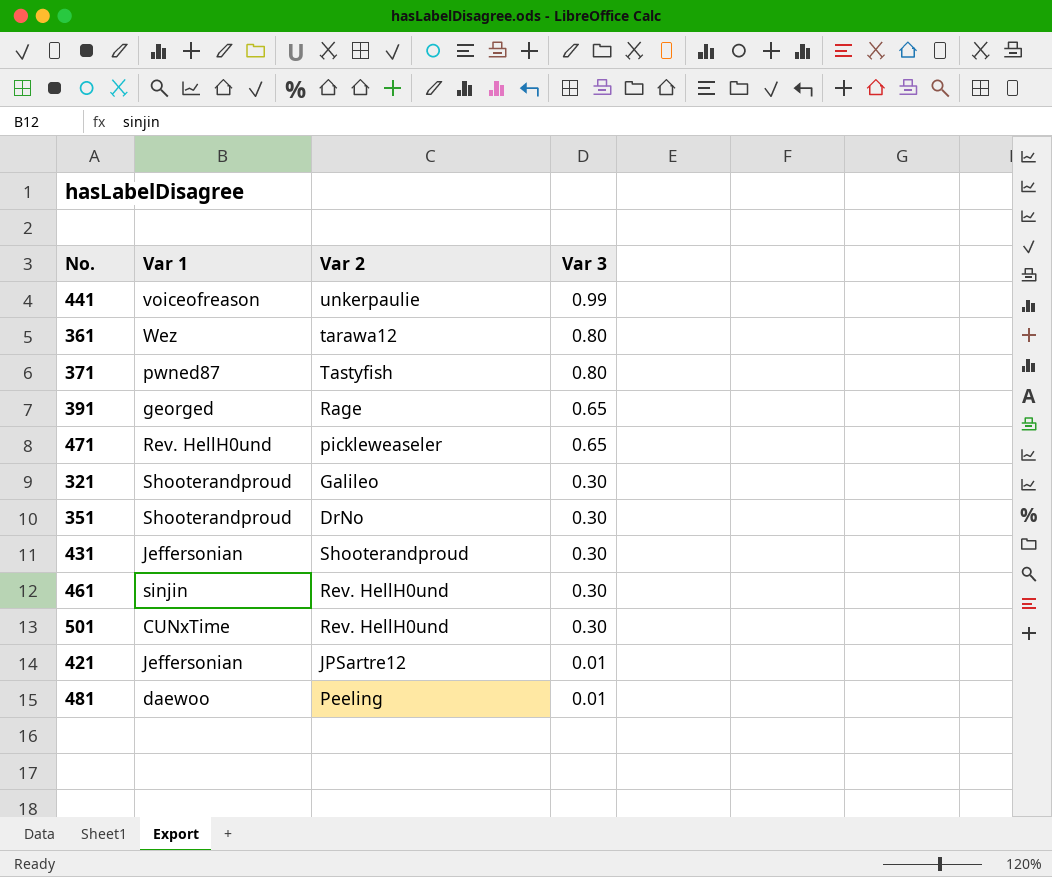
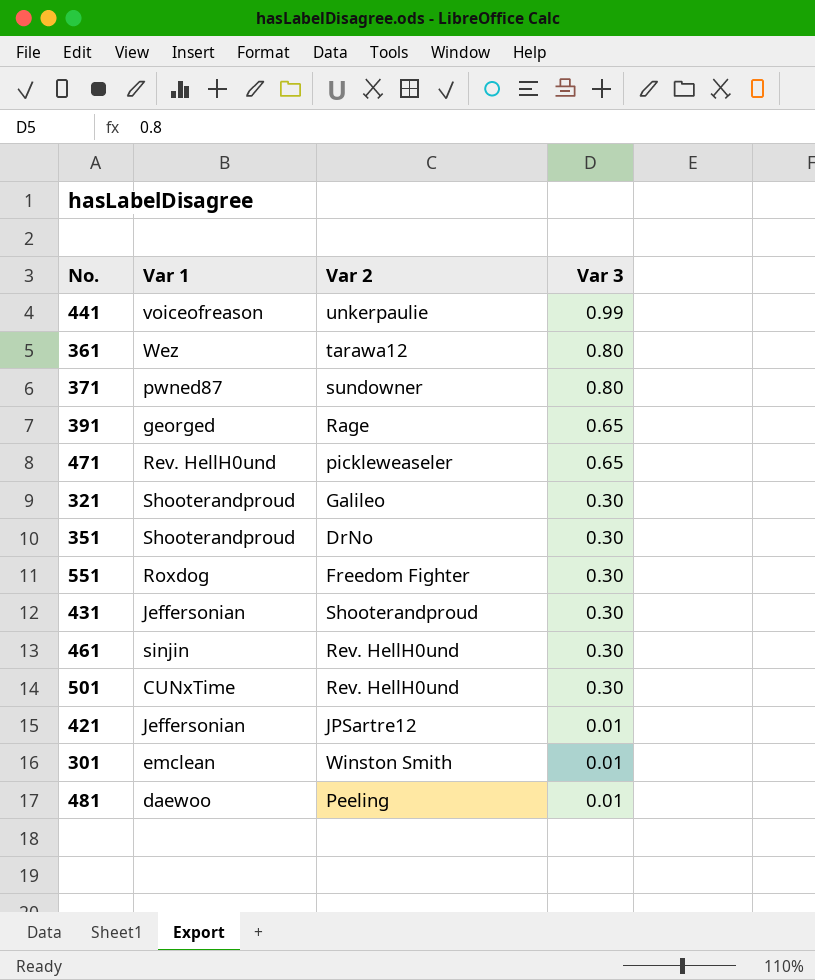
371 | Var 2: Tastyfish -> sundowner
row 551: none -> Roxdog | Freedom Fighter | 0.30
row 301: none -> emclean | Winston Smith | 0.01

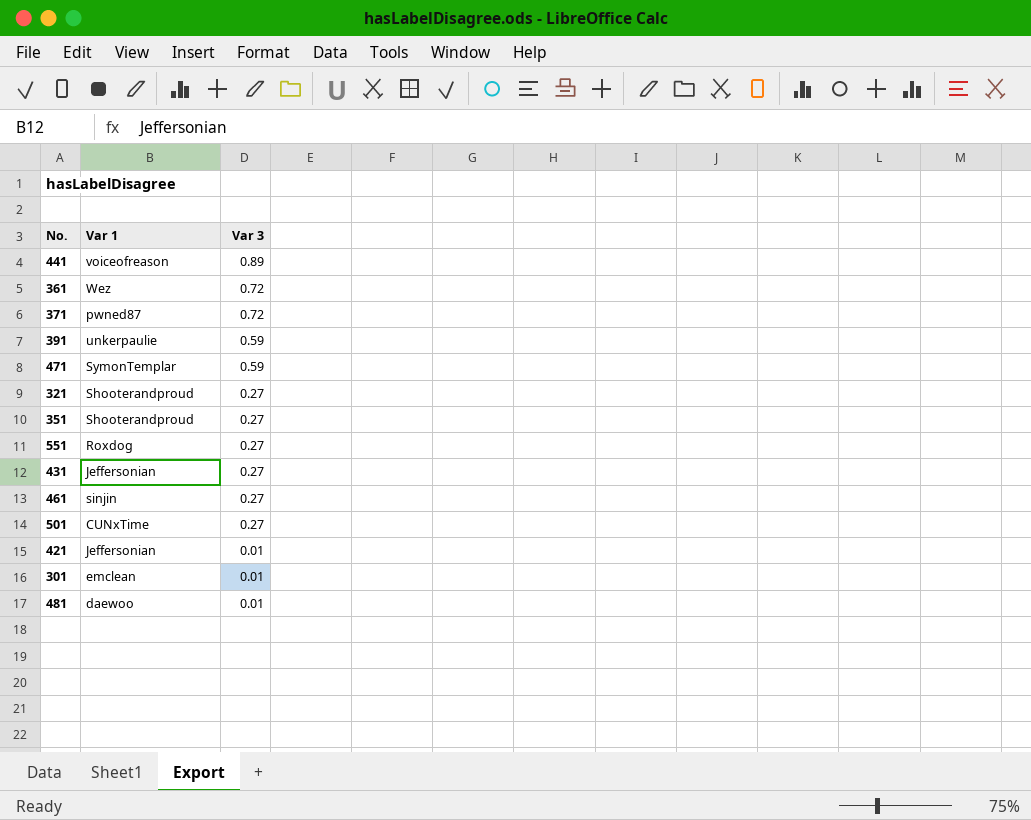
column Var 2 | position: 3 -> none
441 | Var 3: 0.99 -> 0.89
361 | Var 3: 0.80 -> 0.72
371 | Var 3: 0.80 -> 0.72
391 | Var 1: georged -> unkerpaulie
391 | Var 3: 0.65 -> 0.59
471 | Var 1: Rev. HellH0und -> SymonTemplar
471 | Var 3: 0.65 -> 0.59
321 | Var 3: 0.30 -> 0.27
351 | Var 3: 0.30 -> 0.27
551 | Var 3: 0.30 -> 0.27
431 | Var 3: 0.30 -> 0.27
461 | Var 3: 0.30 -> 0.27
501 | Var 3: 0.30 -> 0.27

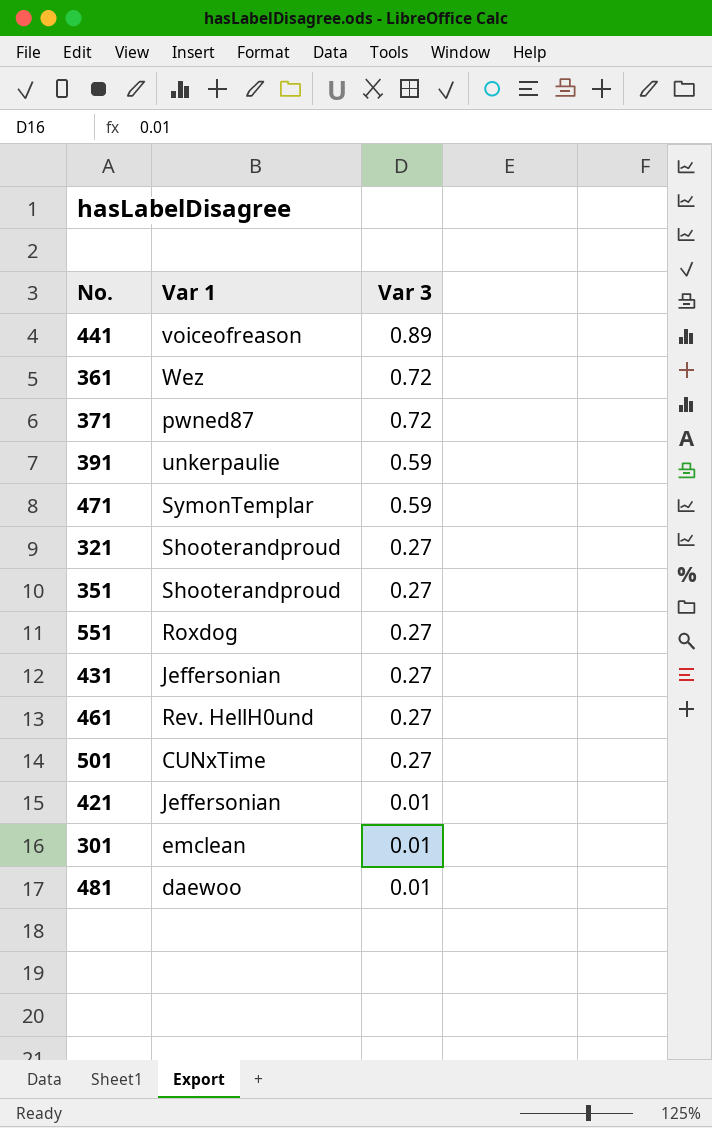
461 | Var 1: sinjin -> Rev. HellH0und

